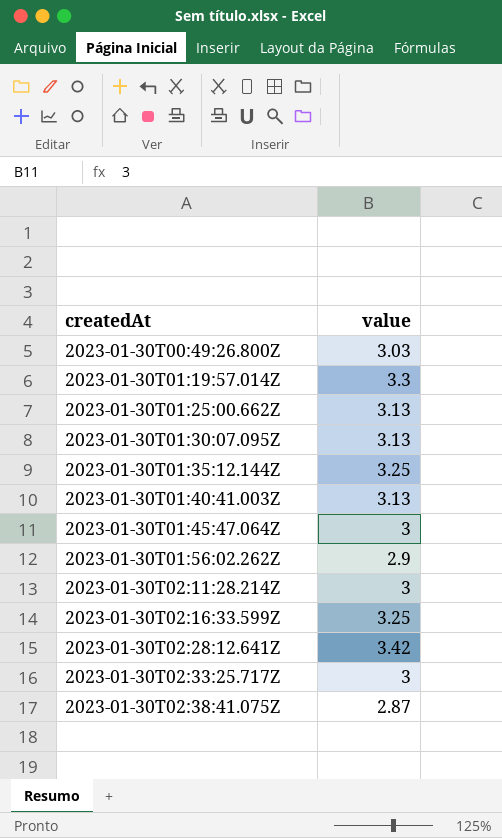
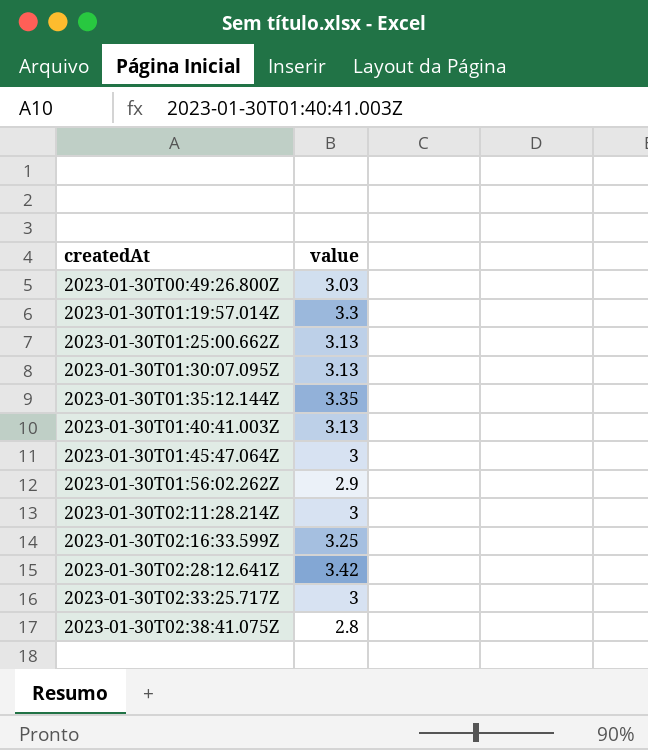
2023-01-30T01:35:12.144Z | value: 3.25 -> 3.35
2023-01-30T02:38:41.075Z | value: 2.87 -> 2.8

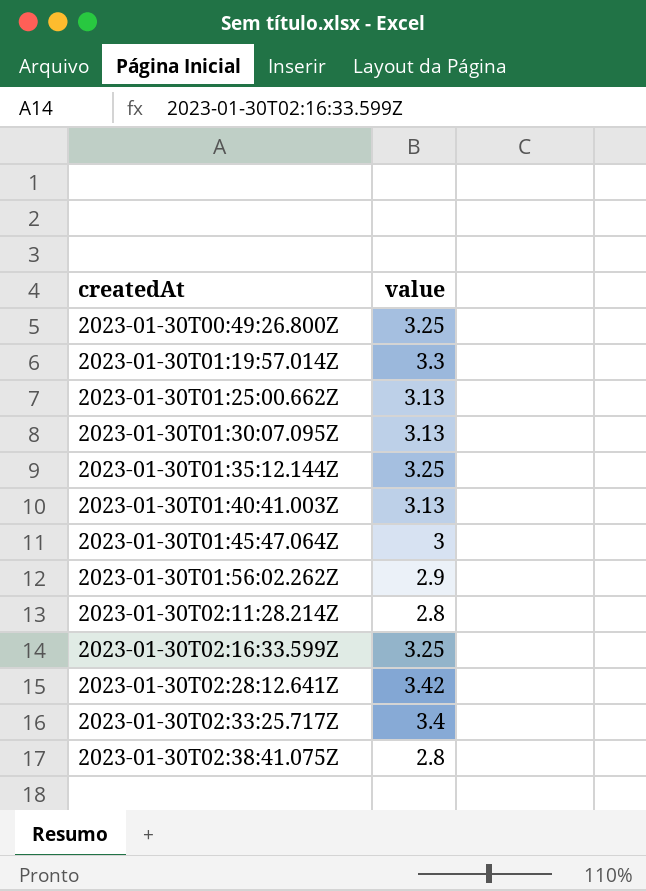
2023-01-30T00:49:26.800Z | value: 3.03 -> 3.25
2023-01-30T01:35:12.144Z | value: 3.35 -> 3.25
2023-01-30T02:11:28.214Z | value: 3 -> 2.8
2023-01-30T02:33:25.717Z | value: 3 -> 3.4

